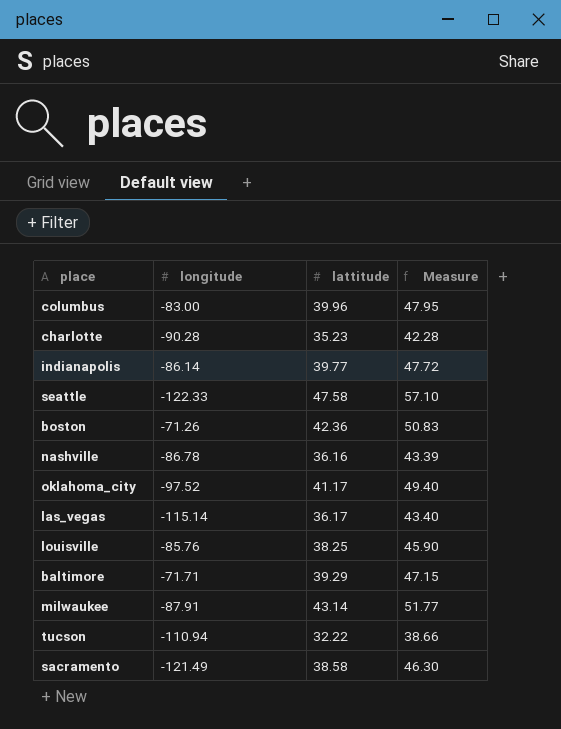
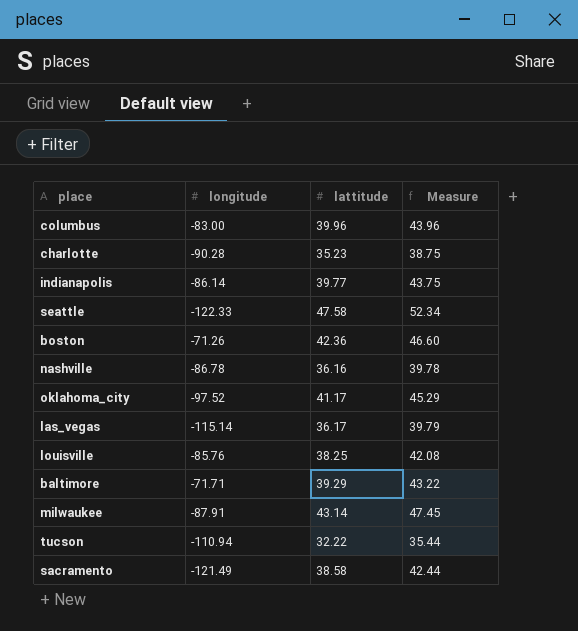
column Measure | formula: [lattitude] * 1.2 -> [lattitude] * 1.1

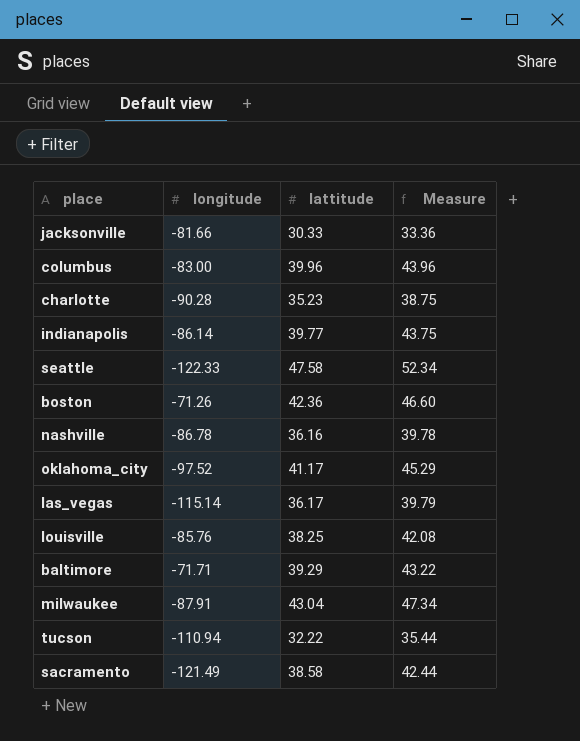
row jacksonville: none -> -81.66 | 30.33 | 33.36
milwaukee | lattitude: 43.14 -> 43.04
milwaukee | Measure: 47.45 -> 47.34

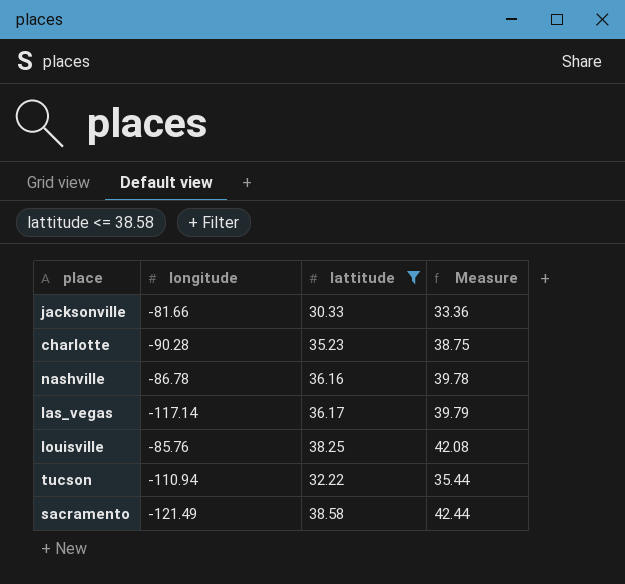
filter: none -> lattitude <= 38.58
las_vegas | longitude: -115.14 -> -117.14

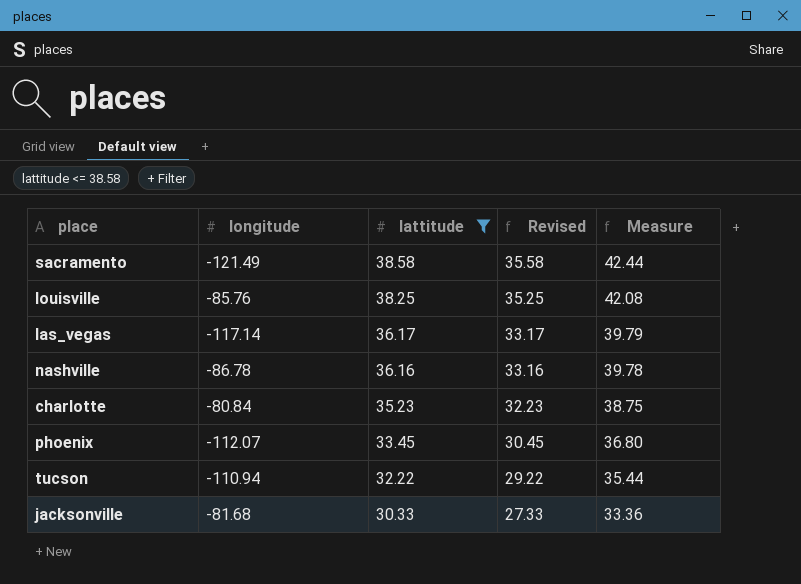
row order: none -> lattitude descending
column Revised | formula: none -> [lattitude] - 3
charlotte | longitude: -90.28 -> -80.84
row phoenix: none -> -112.07 | 33.45 | 30.45 | 36.80
jacksonville | longitude: -81.66 -> -81.68

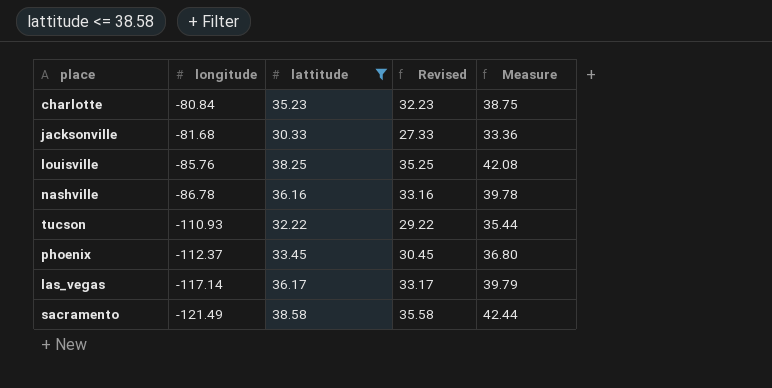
row order: lattitude descending -> longitude descending
tucson | longitude: -110.94 -> -110.93
phoenix | longitude: -112.07 -> -112.37

